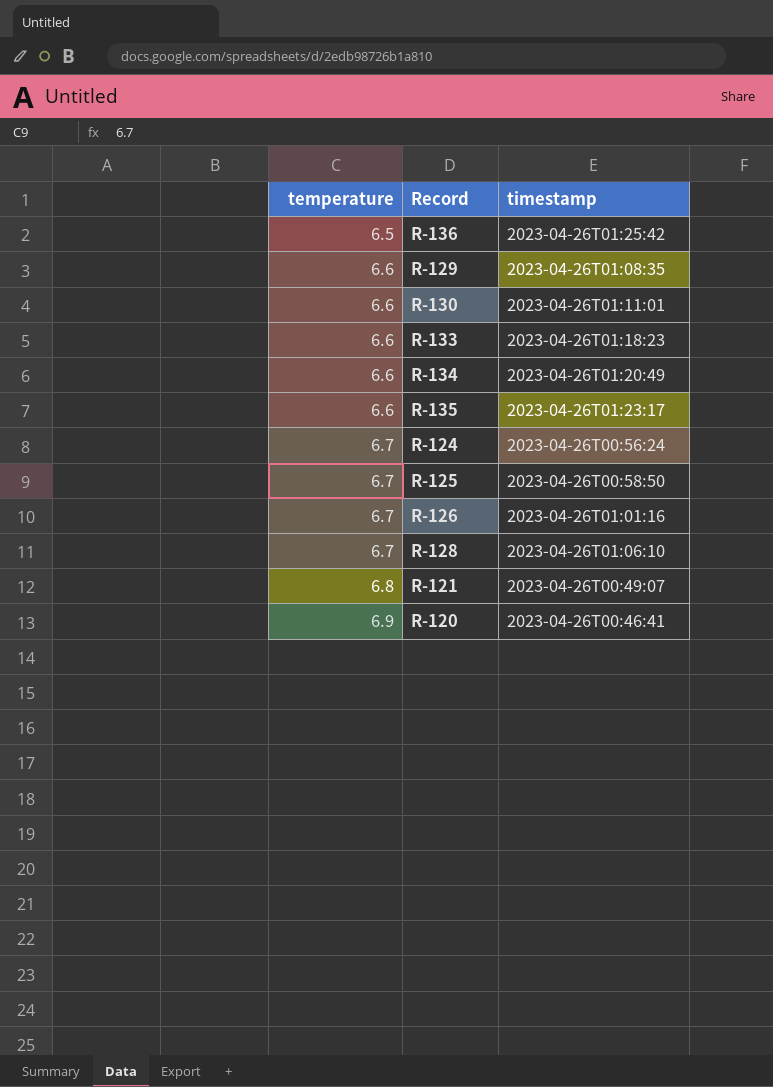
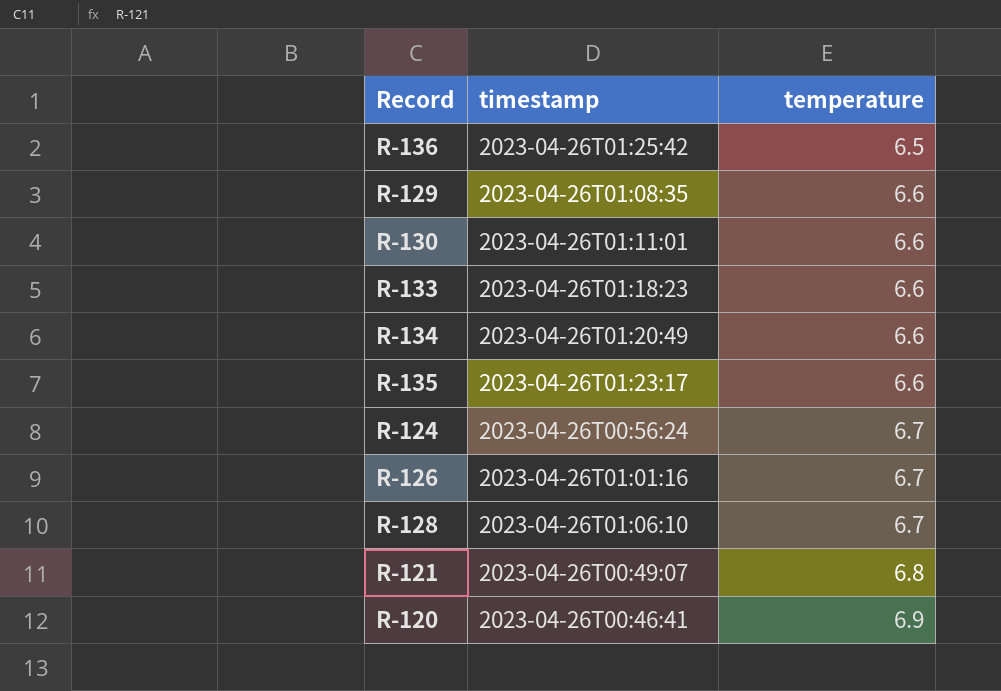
column temperature | position: 1 -> 3
row R-125: 6.7 | 2023-04-26T00:58:50 -> none

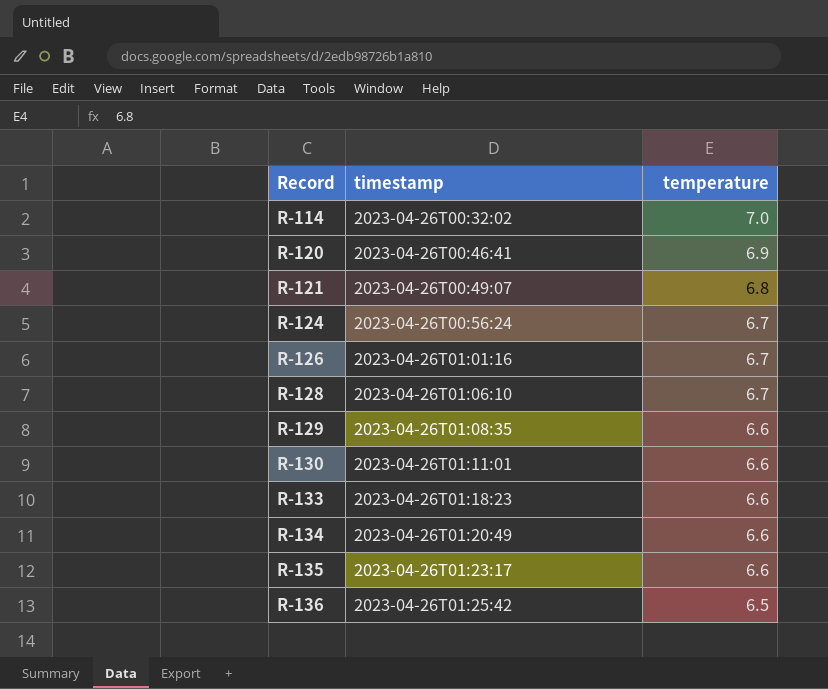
row order: temperature ascending -> Record ascending
row R-114: none -> 2023-04-26T00:32:02 | 7.0

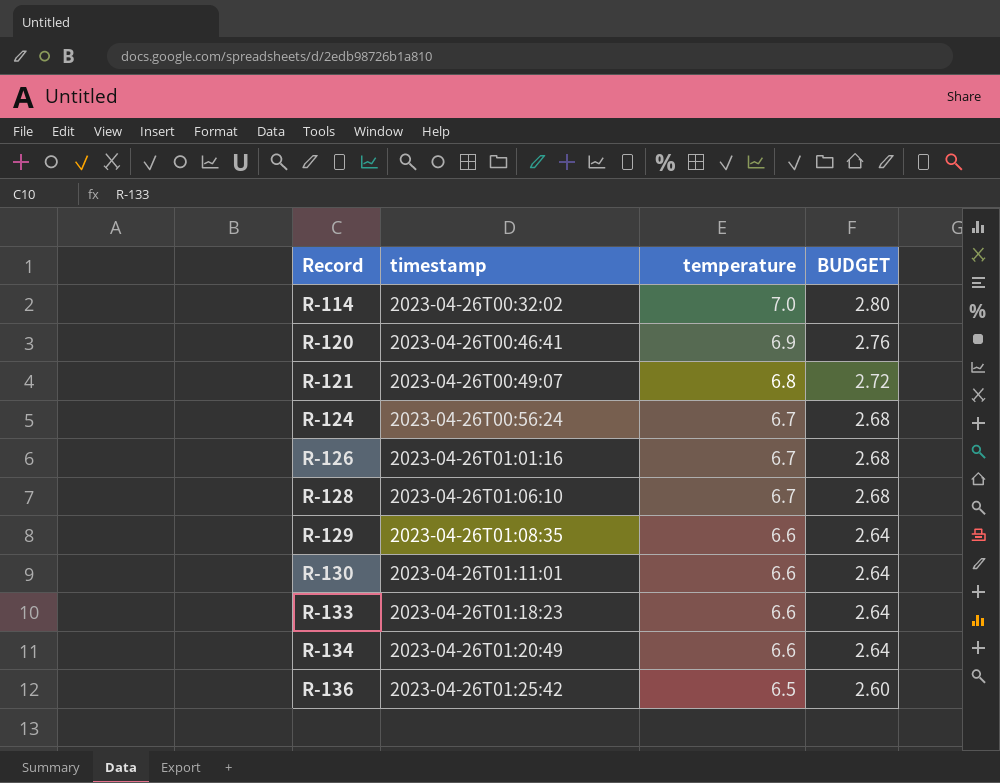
column BUDGET | formula: none -> [temperature] * 0.4
row R-135: 2023-04-26T01:23:17 | 6.6 -> none

